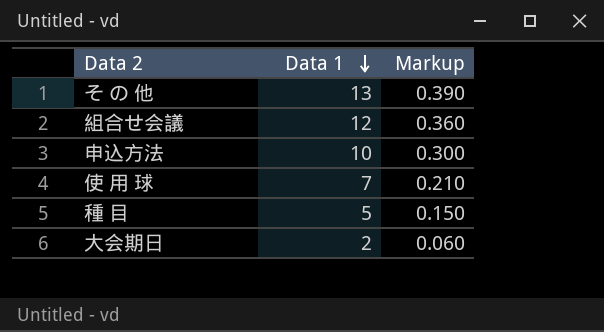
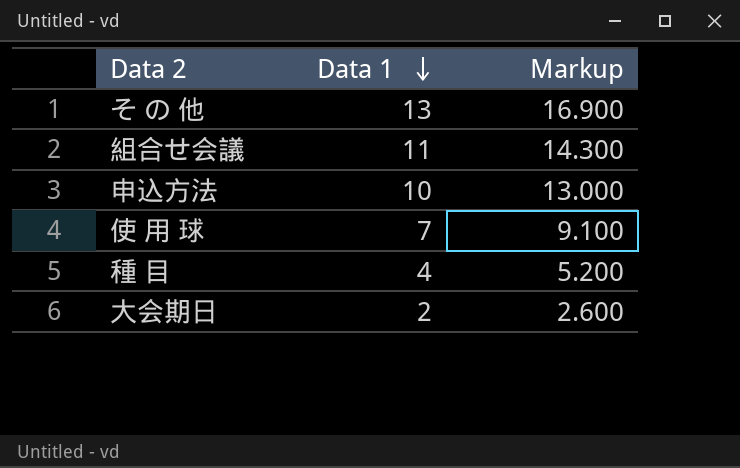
column Markup | formula: [Data 1] * 0.03 -> [Data 1] * 1.3
組合せ会議 | Data 1: 12 -> 11
種 目 | Data 1: 5 -> 4

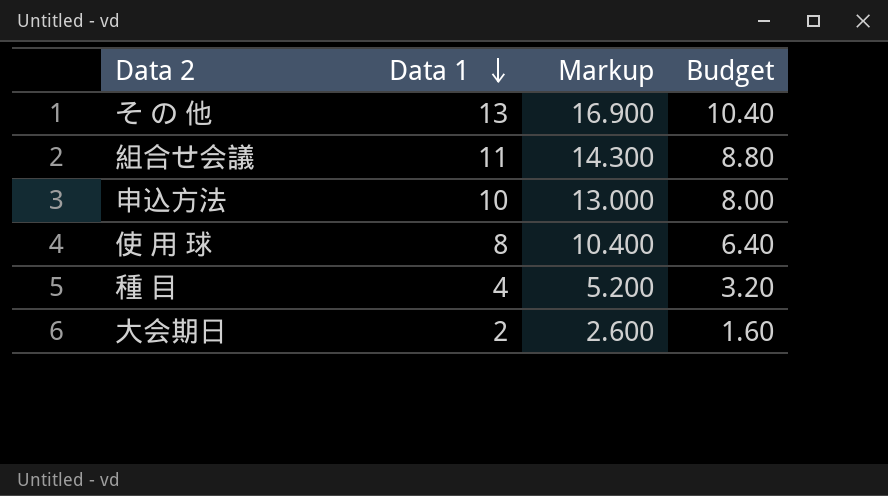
column Budget | formula: none -> [Data 1] * 0.8
使 用 球 | Data 1: 7 -> 8
使 用 球 | Markup: 9.100 -> 10.400

